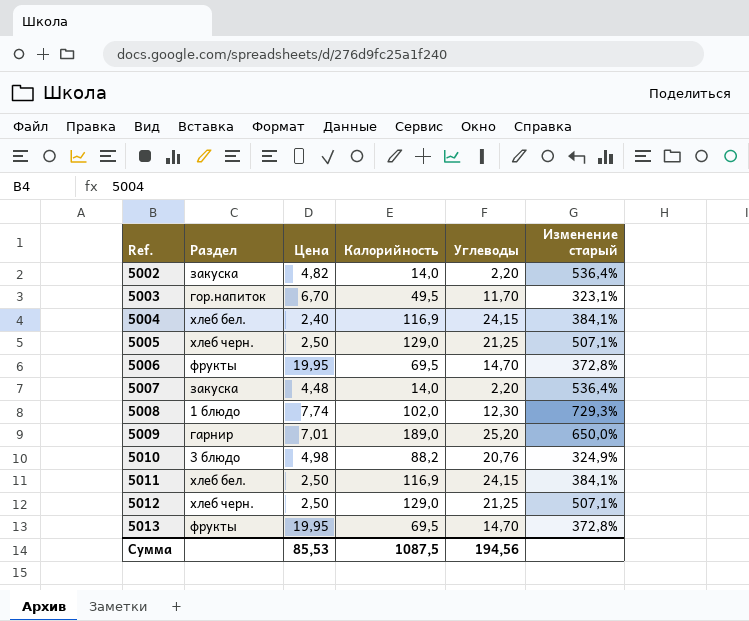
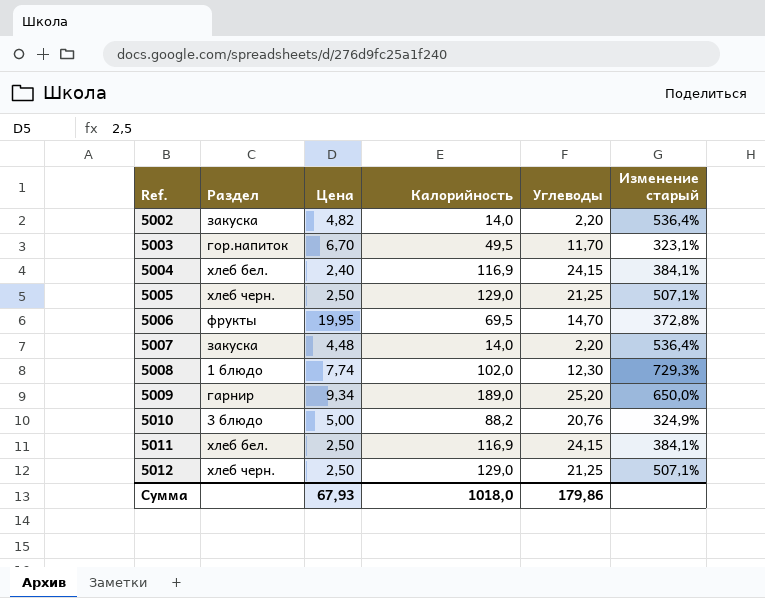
row 5013: фрукты | 19,95 | 69,5 | 14,70 | 372,8% -> none
5009 | Цена: 7,01 -> 9,34
5010 | Цена: 4,98 -> 5,00
Сумма | Цена: 85,53 -> 67,93
Сумма | Калорийность: 1087,5 -> 1018,0
Сумма | Углеводы: 194,56 -> 179,86

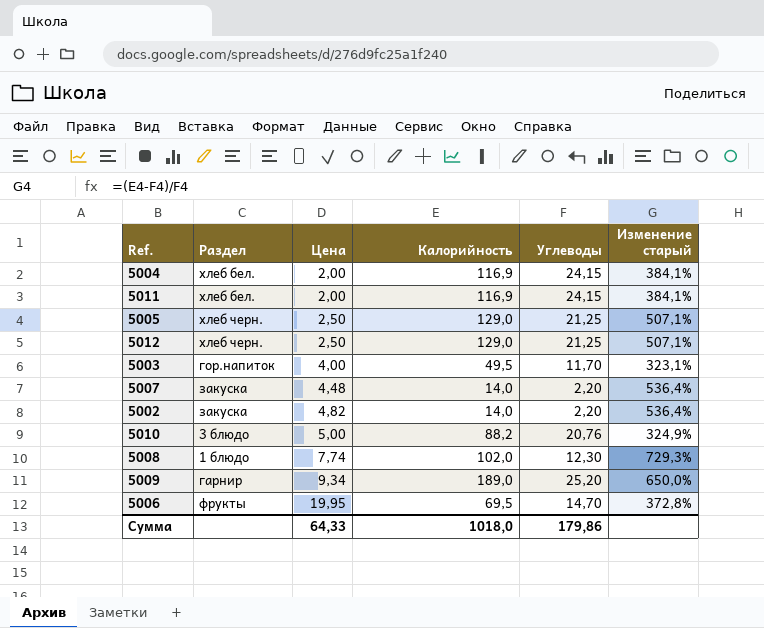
row order: Ref. ascending -> Цена ascending
5004 | Цена: 2,40 -> 2,00
5011 | Цена: 2,50 -> 2,00
5003 | Цена: 6,70 -> 4,00
Сумма | Цена: 67,93 -> 64,33

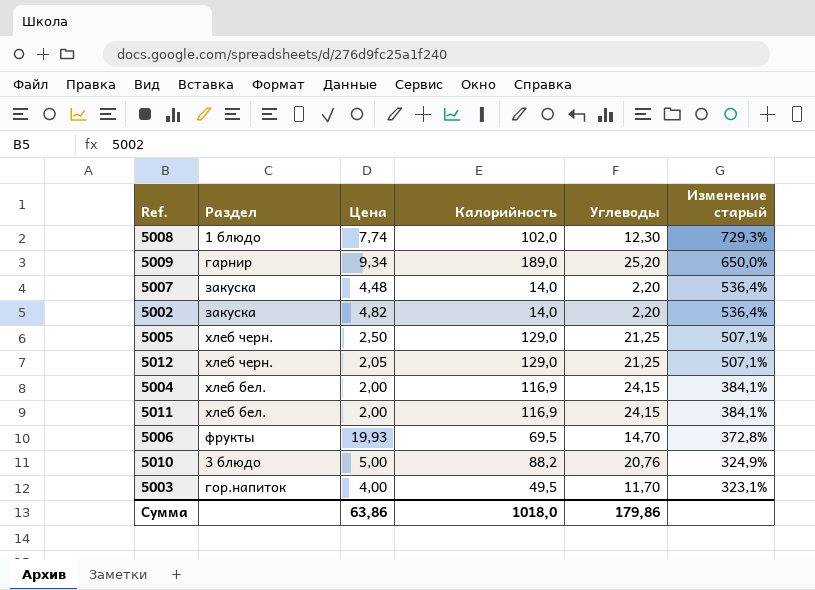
row order: Цена ascending -> Изменение старый descending
5012 | Цена: 2,50 -> 2,05
5006 | Цена: 19,95 -> 19,93
Сумма | Цена: 64,33 -> 63,86

